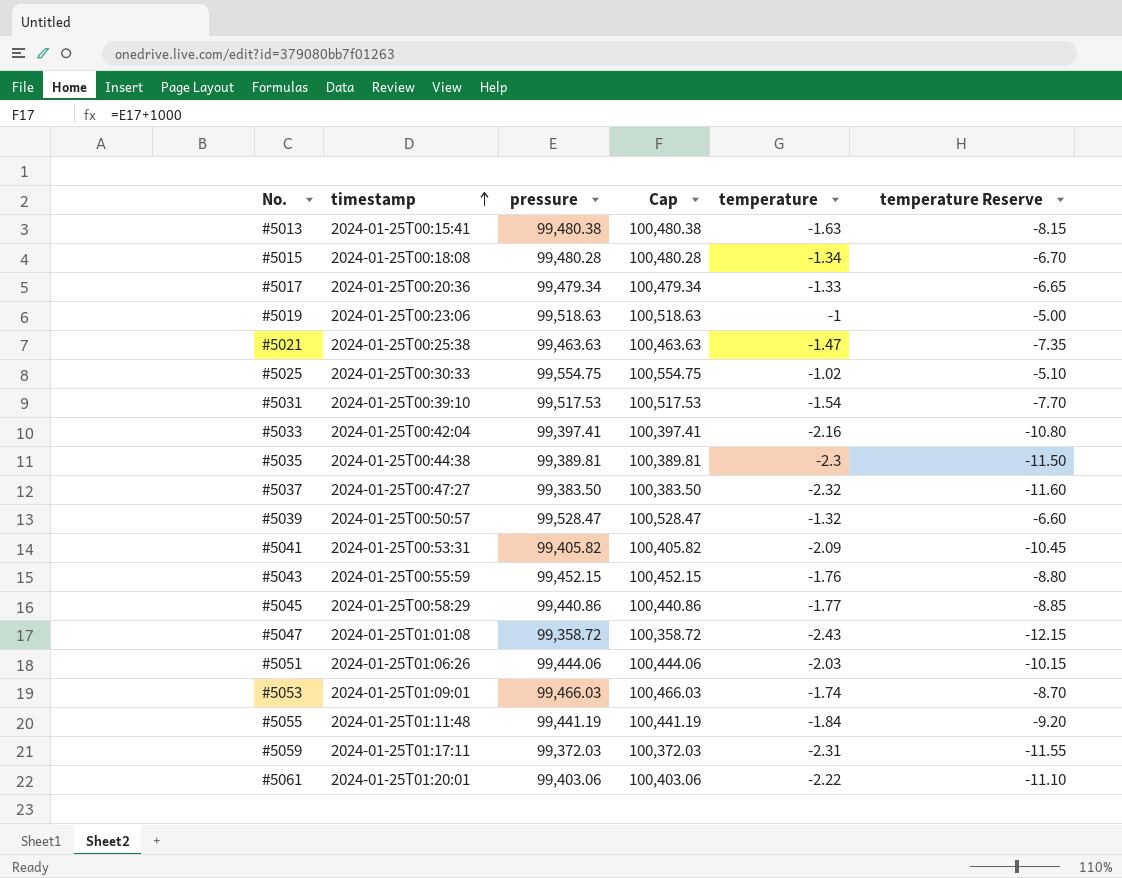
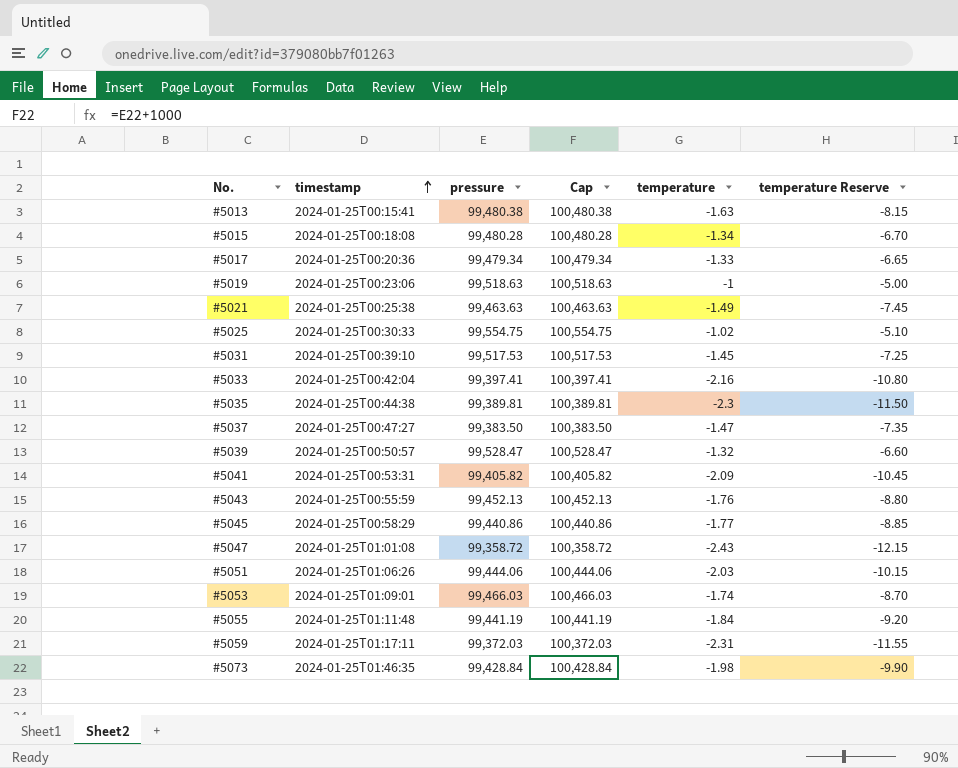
row #5061: 2024-01-25T01:20:01 | 99,403.06 | 100,403.06 | -2.22 | -11.10 -> none
#5021 | temperature: -1.47 -> -1.49
#5021 | temperature Reserve: -7.35 -> -7.45
#5031 | temperature: -1.54 -> -1.45
#5031 | temperature Reserve: -7.70 -> -7.25
#5037 | temperature: -2.32 -> -1.47
#5037 | temperature Reserve: -11.60 -> -7.35
#5043 | pressure: 99,452.15 -> 99,452.13
#5043 | Cap: 100,452.15 -> 100,452.13
row #5073: none -> 2024-01-25T01:46:35 | 99,428.84 | 100,428.84 | -1.98 | -9.90

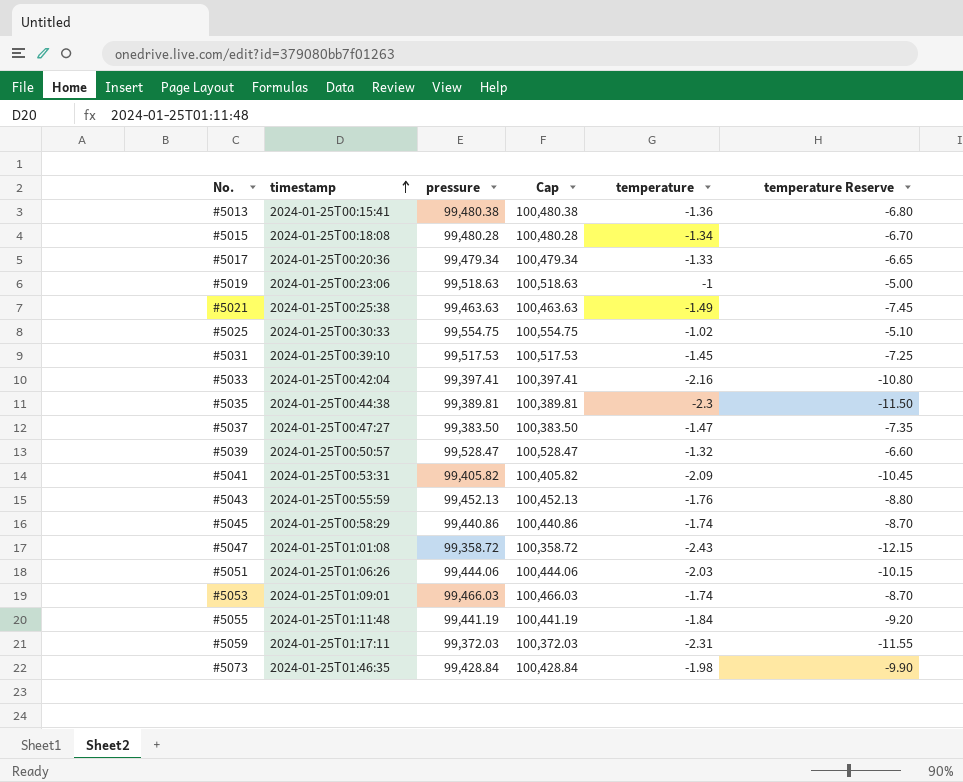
#5013 | temperature: -1.63 -> -1.36
#5013 | temperature Reserve: -8.15 -> -6.80
#5045 | temperature: -1.77 -> -1.74
#5045 | temperature Reserve: -8.85 -> -8.70

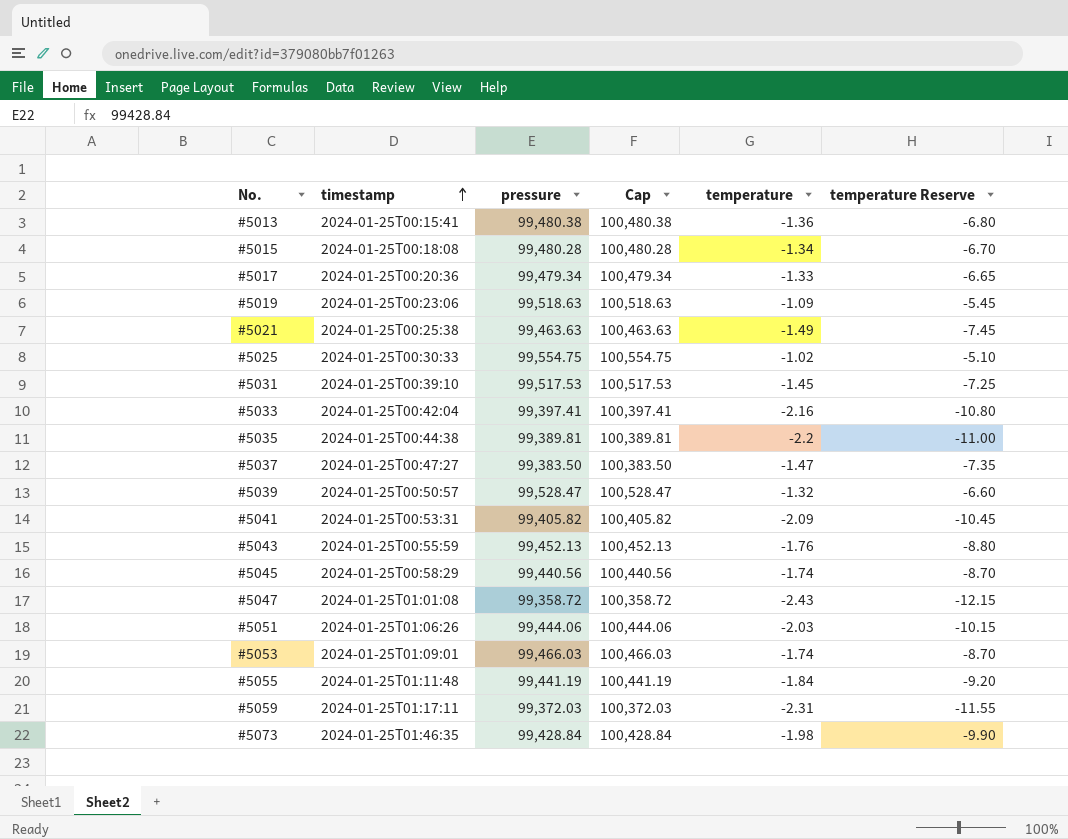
#5019 | temperature: -1 -> -1.09
#5019 | temperature Reserve: -5.00 -> -5.45
#5035 | temperature: -2.3 -> -2.2
#5035 | temperature Reserve: -11.50 -> -11.00
#5045 | pressure: 99,440.86 -> 99,440.56
#5045 | Cap: 100,440.86 -> 100,440.56

